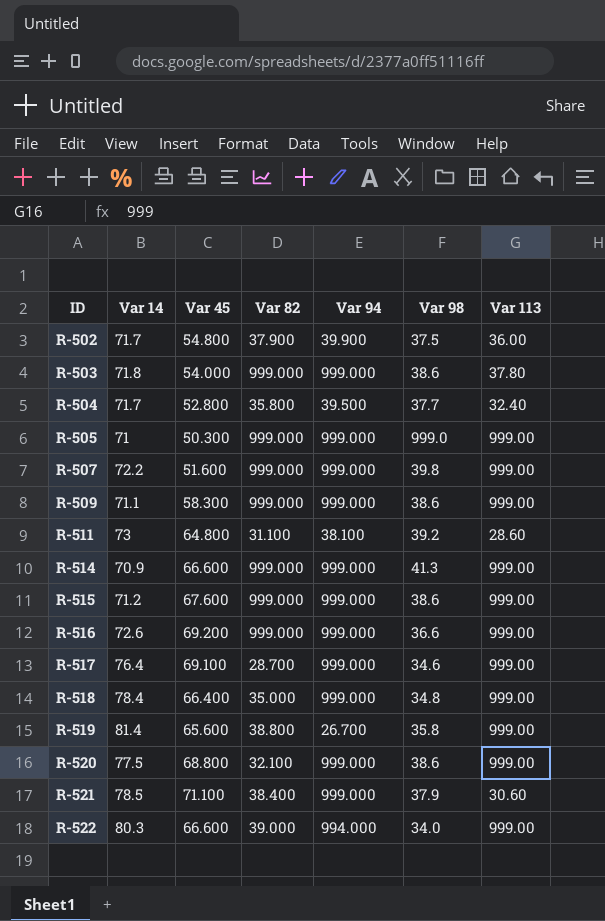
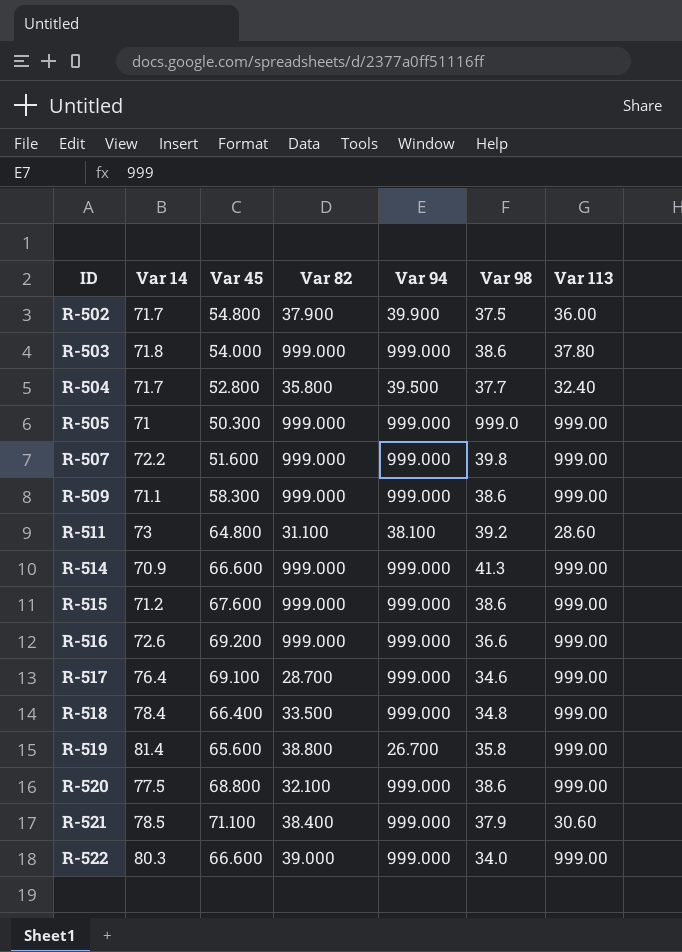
R-518 | Var 82: 35.000 -> 33.500
R-522 | Var 94: 994.000 -> 999.000

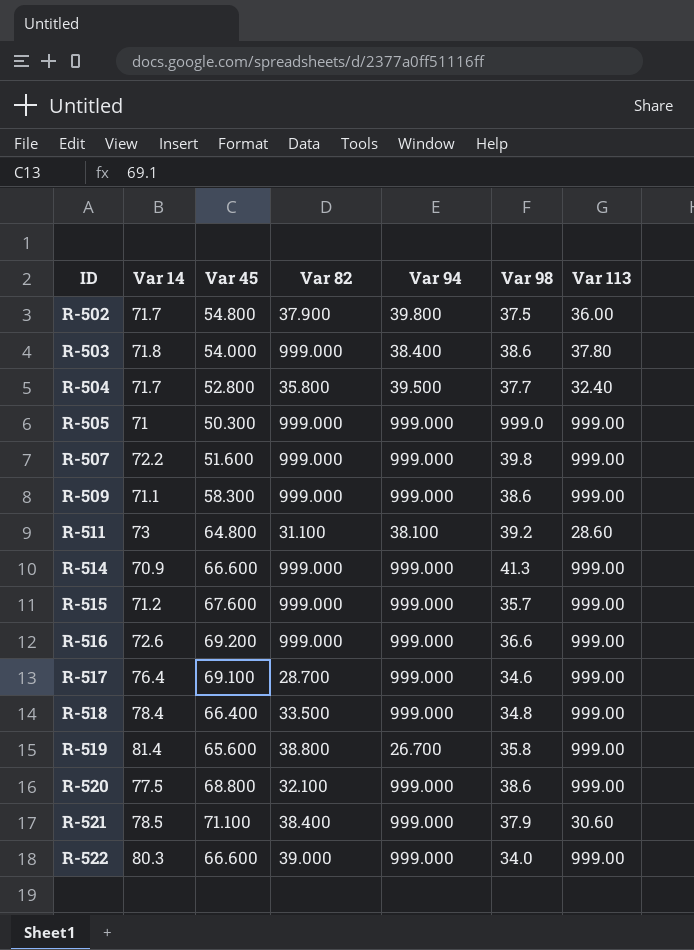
R-502 | Var 94: 39.900 -> 39.800
R-503 | Var 94: 999.000 -> 38.400
R-515 | Var 98: 38.6 -> 35.7

